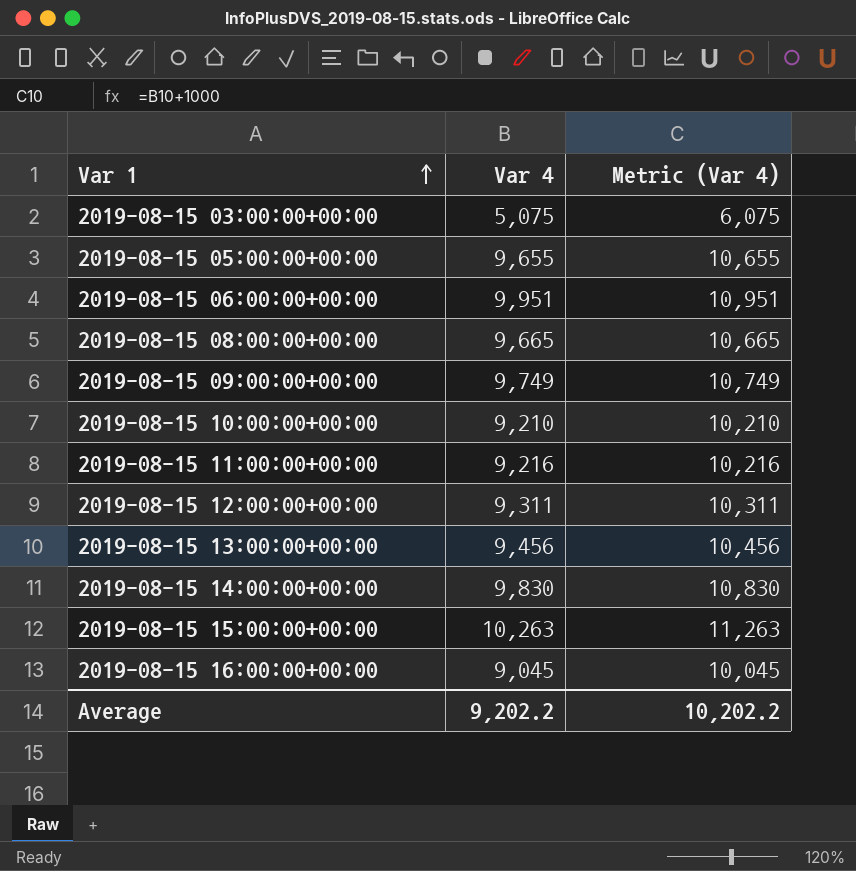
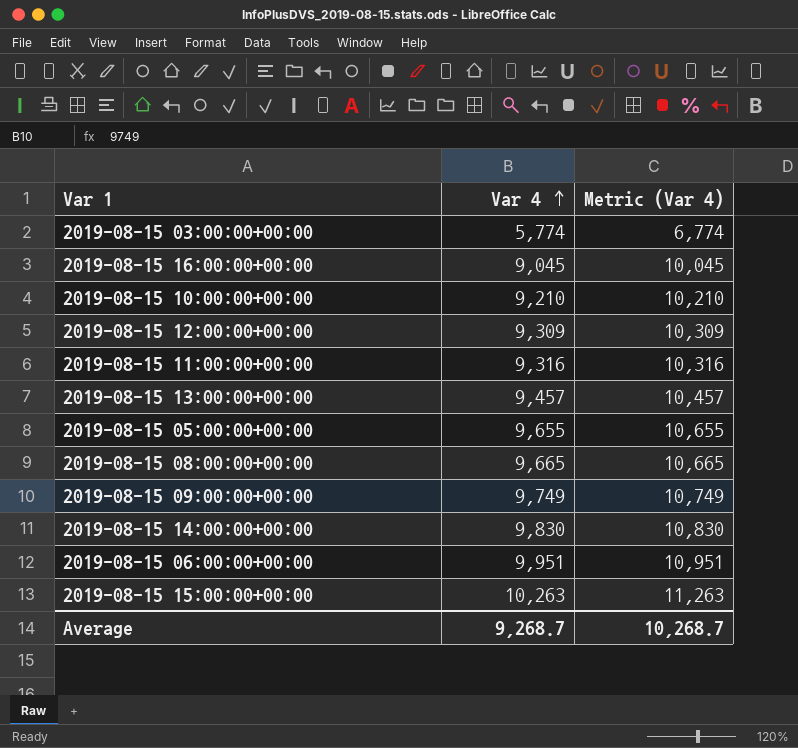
row order: Var 1 ascending -> Var 4 ascending
2019-08-15 03:00:00+00:00 | Var 4: 5,075 -> 5,774
2019-08-15 03:00:00+00:00 | Metric (Var 4): 6,075 -> 6,774
2019-08-15 12:00:00+00:00 | Var 4: 9,311 -> 9,309
2019-08-15 12:00:00+00:00 | Metric (Var 4): 10,311 -> 10,309
2019-08-15 11:00:00+00:00 | Var 4: 9,216 -> 9,316
2019-08-15 11:00:00+00:00 | Metric (Var 4): 10,216 -> 10,316
2019-08-15 13:00:00+00:00 | Var 4: 9,456 -> 9,457
2019-08-15 13:00:00+00:00 | Metric (Var 4): 10,456 -> 10,457
Average | Var 4: 9,202.2 -> 9,268.7
Average | Metric (Var 4): 10,202.2 -> 10,268.7

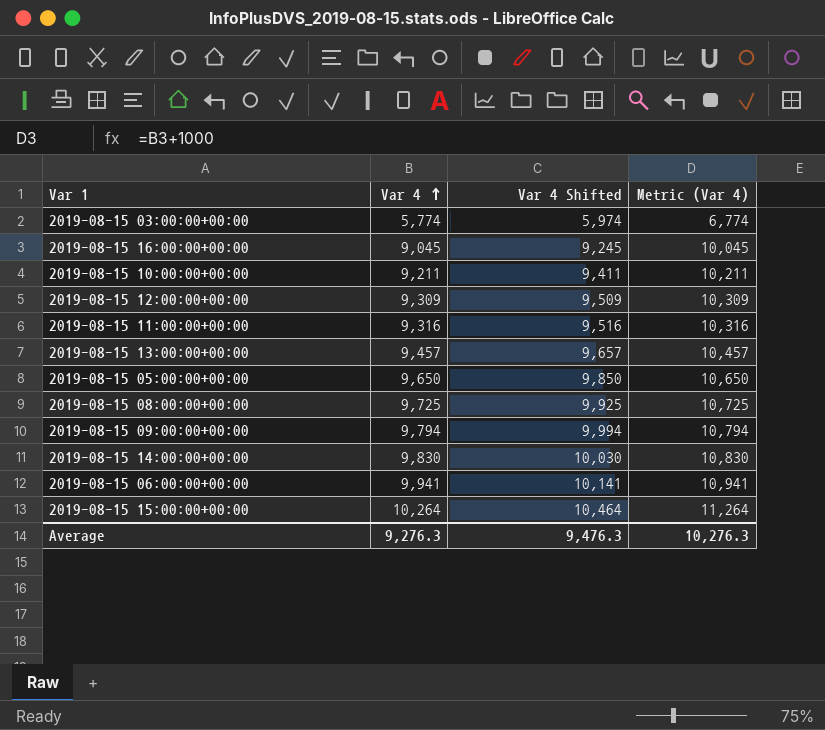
column Var 4 Shifted | formula: none -> [Var 4] + 200
2019-08-15 10:00:00+00:00 | Var 4: 9,210 -> 9,211
2019-08-15 10:00:00+00:00 | Metric (Var 4): 10,210 -> 10,211
2019-08-15 05:00:00+00:00 | Var 4: 9,655 -> 9,650
2019-08-15 05:00:00+00:00 | Metric (Var 4): 10,655 -> 10,650
2019-08-15 08:00:00+00:00 | Var 4: 9,665 -> 9,725
2019-08-15 08:00:00+00:00 | Metric (Var 4): 10,665 -> 10,725
2019-08-15 09:00:00+00:00 | Var 4: 9,749 -> 9,794
2019-08-15 09:00:00+00:00 | Metric (Var 4): 10,749 -> 10,794
2019-08-15 06:00:00+00:00 | Var 4: 9,951 -> 9,941
2019-08-15 06:00:00+00:00 | Metric (Var 4): 10,951 -> 10,941
2019-08-15 15:00:00+00:00 | Var 4: 10,263 -> 10,264
2019-08-15 15:00:00+00:00 | Metric (Var 4): 11,263 -> 11,264
Average | Var 4: 9,268.7 -> 9,276.3
Average | Metric (Var 4): 10,268.7 -> 10,276.3

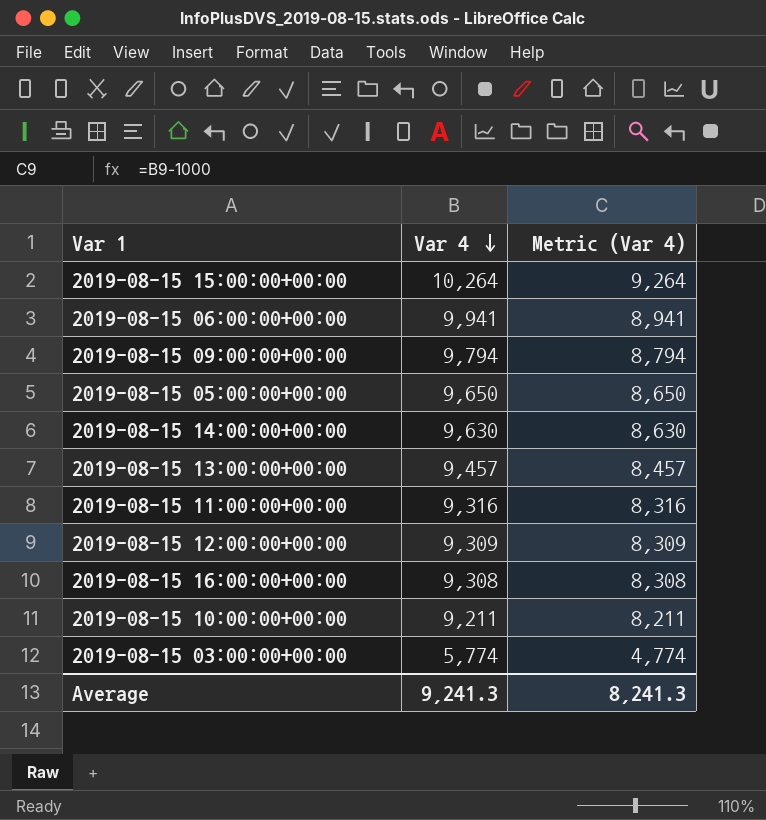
row order: Var 4 ascending -> Var 4 descending
column Var 4 Shifted | formula: [Var 4] + 200 -> none
column Metric (Var 4) | formula: [Var 4] + 1000 -> [Var 4] - 1000
row 2019-08-15 08:00:00+00:00: 9,725 | 9,925 | 10,725 -> none
2019-08-15 14:00:00+00:00 | Var 4: 9,830 -> 9,630
2019-08-15 16:00:00+00:00 | Var 4: 9,045 -> 9,308
Average | Var 4: 9,276.3 -> 9,241.3
Average | Metric (Var 4): 10,276.3 -> 8,241.3

